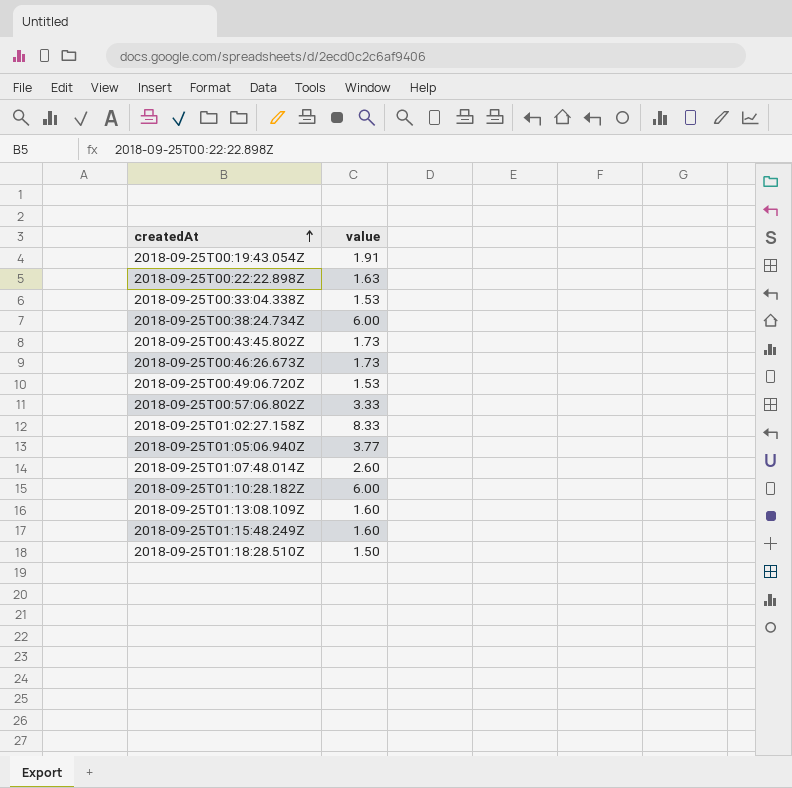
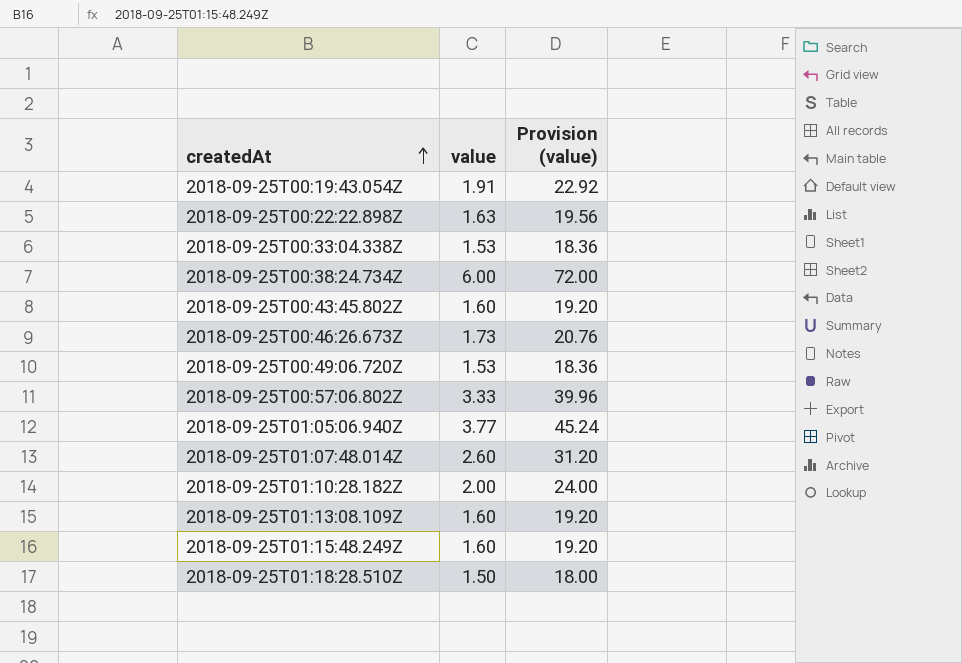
column Provision (value) | formula: none -> [value] * 12
row 2018-09-25T01:02:27.158Z: 8.33 -> none
2018-09-25T00:43:45.802Z | value: 1.73 -> 1.60
2018-09-25T01:10:28.182Z | value: 6.00 -> 2.00

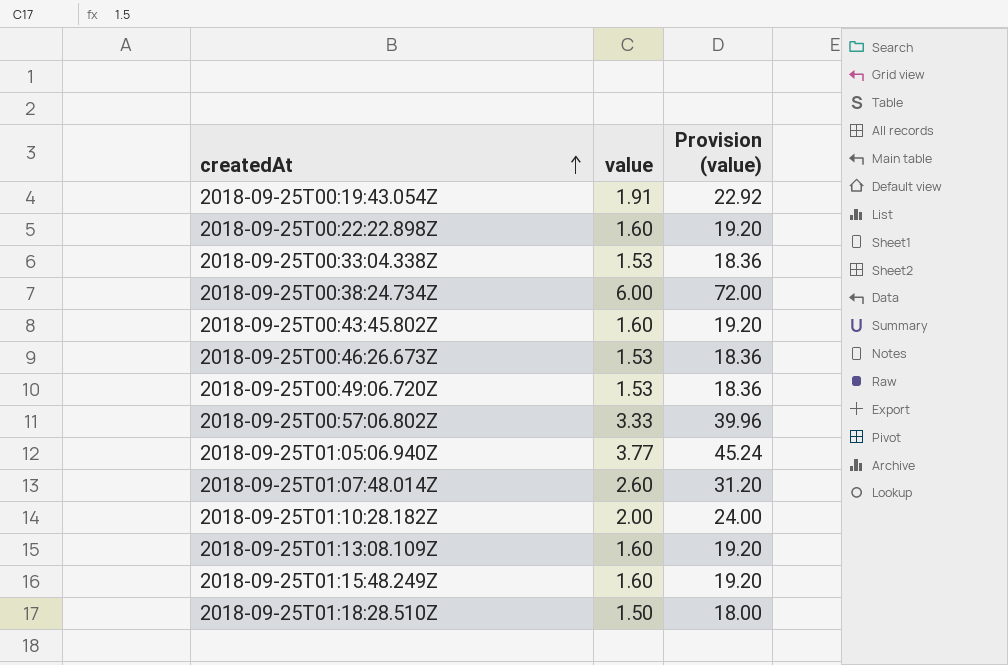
2018-09-25T00:22:22.898Z | value: 1.63 -> 1.60
2018-09-25T00:22:22.898Z | Provision (value): 19.56 -> 19.20
2018-09-25T00:46:26.673Z | value: 1.73 -> 1.53
2018-09-25T00:46:26.673Z | Provision (value): 20.76 -> 18.36

